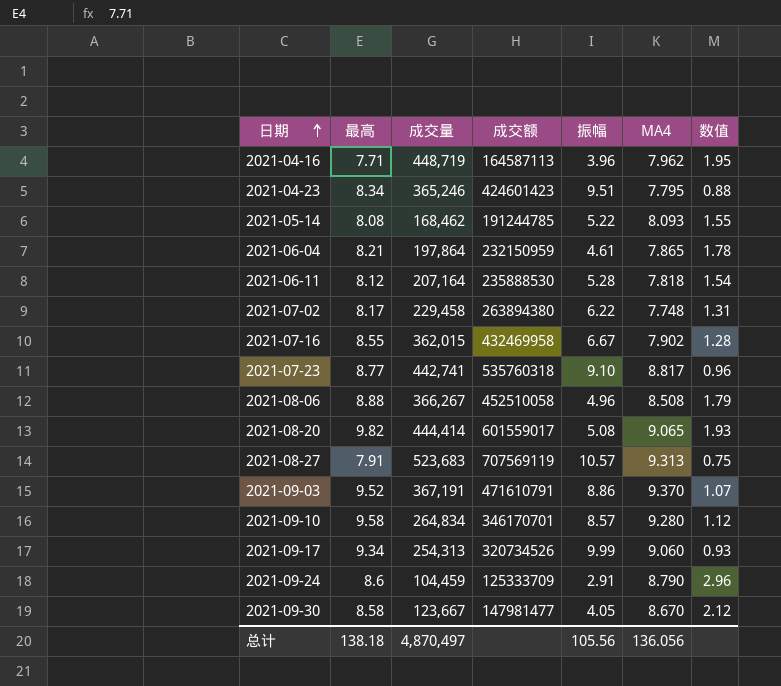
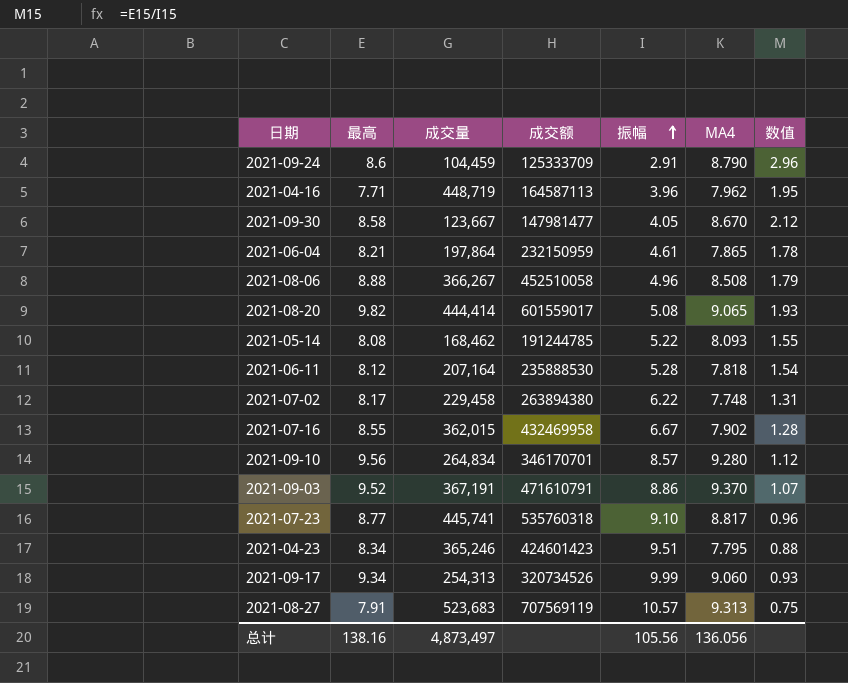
row order: 日期 ascending -> 振幅 ascending
2021-09-10 | 最高: 9.58 -> 9.56
2021-07-23 | 成交量: 442,741 -> 445,741
总计 | 最高: 138.18 -> 138.16
总计 | 成交量: 4,870,497 -> 4,873,497

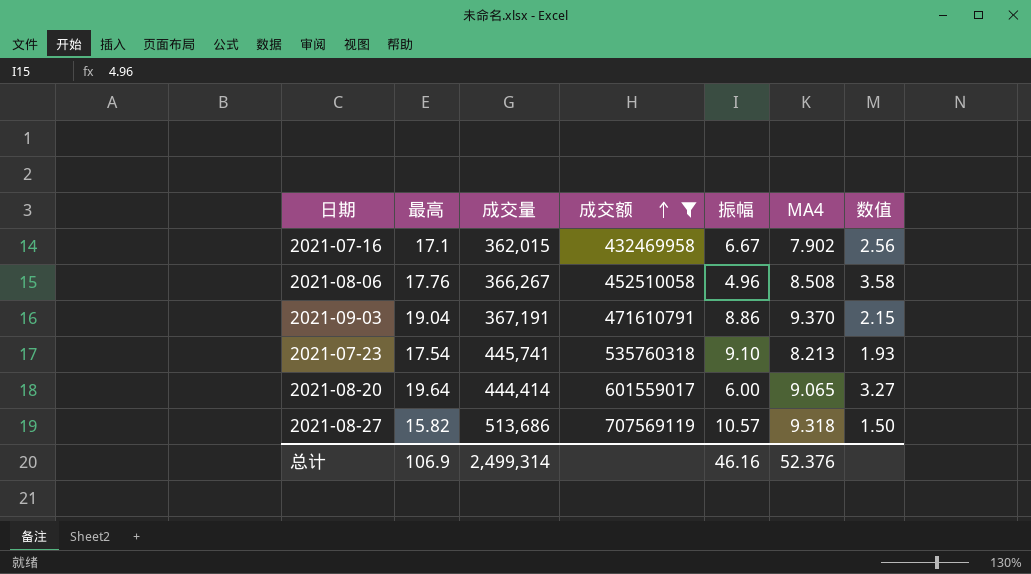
filter: none -> 成交额 >= 432469958
row order: 振幅 ascending -> 成交额 ascending
2021-07-16 | 最高: 8.55 -> 17.1
2021-07-16 | 数值: 1.28 -> 2.56
2021-08-06 | 最高: 8.88 -> 17.76
2021-08-06 | 数值: 1.79 -> 3.58
2021-09-03 | 最高: 9.52 -> 19.04
2021-09-03 | 数值: 1.07 -> 2.15
2021-07-23 | 最高: 8.77 -> 17.54
2021-07-23 | MA4: 8.817 -> 8.213
2021-07-23 | 数值: 0.96 -> 1.93
2021-08-20 | 最高: 9.82 -> 19.64
2021-08-20 | 振幅: 5.08 -> 6.00
2021-08-20 | 数值: 1.93 -> 3.27
2021-08-27 | 最高: 7.91 -> 15.82
2021-08-27 | 成交量: 523,683 -> 513,686
2021-08-27 | MA4: 9.313 -> 9.318
2021-08-27 | 数值: 0.75 -> 1.50
总计 | 最高: 138.16 -> 106.9
总计 | 成交量: 4,873,497 -> 2,499,314
总计 | 振幅: 105.56 -> 46.16
总计 | MA4: 136.056 -> 52.376

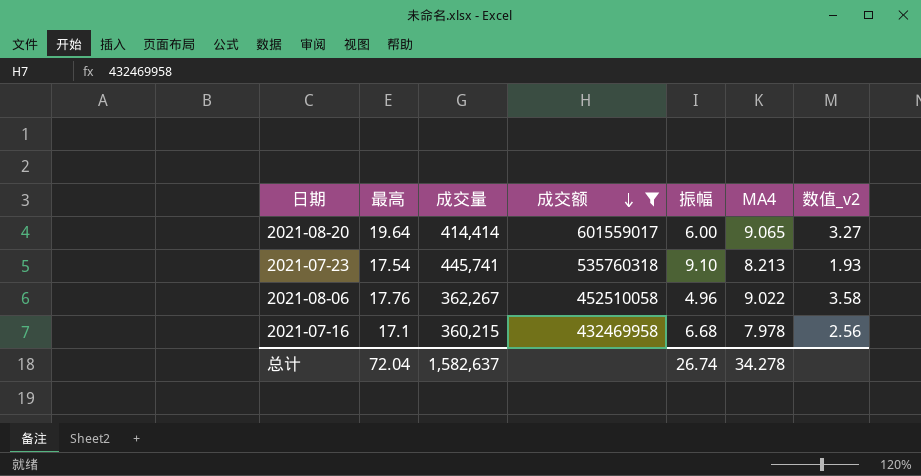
row order: 成交额 ascending -> 成交额 descending
column name: 数值 -> 数值_v2
row 2021-09-03: 19.04 | 367,191 | 471610791 | 8.86 | 9.370 | 2.15 -> none
row 2021-08-27: 15.82 | 513,686 | 707569119 | 10.57 | 9.318 | 1.50 -> none
2021-08-20 | 成交量: 444,414 -> 414,414
2021-08-06 | 成交量: 366,267 -> 362,267
2021-08-06 | MA4: 8.508 -> 9.022
2021-07-16 | 成交量: 362,015 -> 360,215
2021-07-16 | 振幅: 6.67 -> 6.68
2021-07-16 | MA4: 7.902 -> 7.978
总计 | 最高: 106.9 -> 72.04
总计 | 成交量: 2,499,314 -> 1,582,637
总计 | 振幅: 46.16 -> 26.74
总计 | MA4: 52.376 -> 34.278

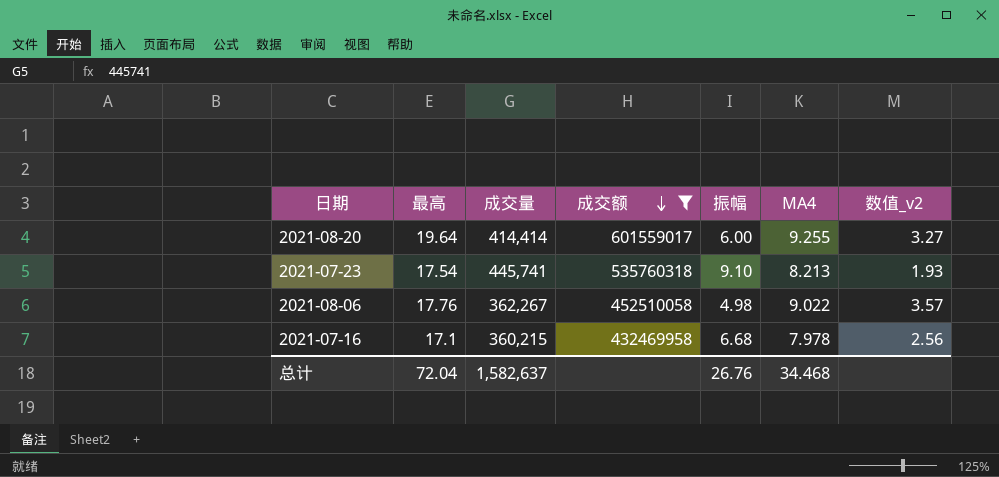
2021-08-20 | MA4: 9.065 -> 9.255
2021-08-06 | 振幅: 4.96 -> 4.98
2021-08-06 | 数值_v2: 3.58 -> 3.57
总计 | 振幅: 26.74 -> 26.76
总计 | MA4: 34.278 -> 34.468

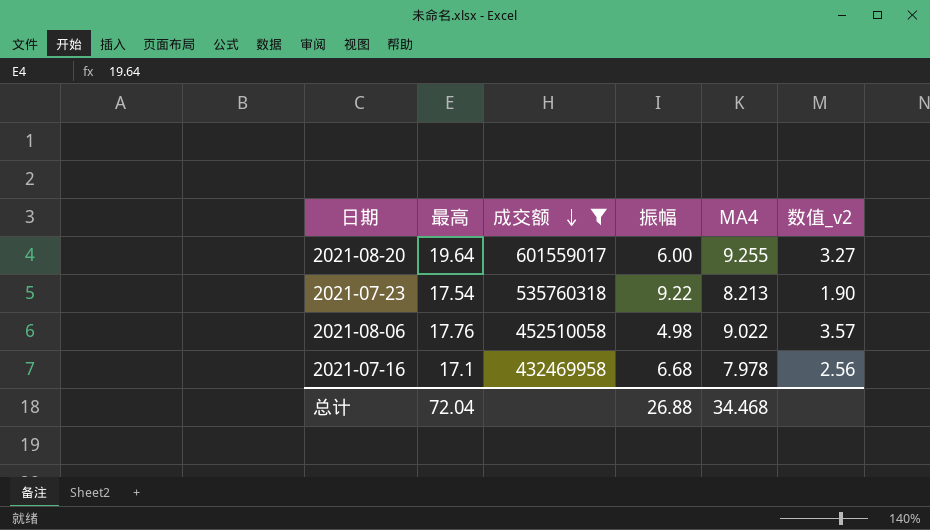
column 成交量 | position: 3 -> none
2021-07-23 | 振幅: 9.10 -> 9.22
2021-07-23 | 数值_v2: 1.93 -> 1.90
总计 | 振幅: 26.76 -> 26.88

